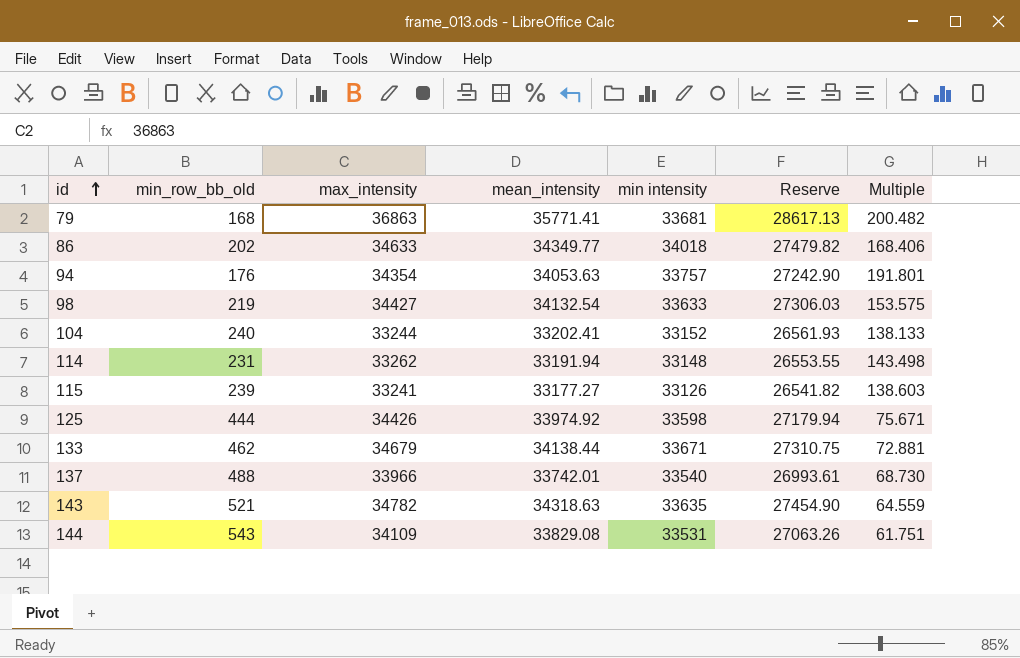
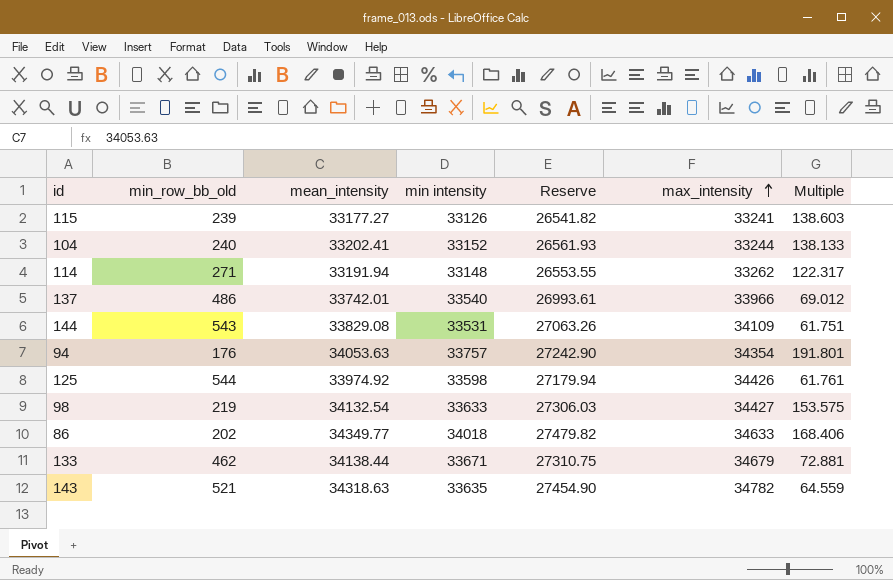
row order: id ascending -> max_intensity ascending
column max_intensity | position: 3 -> 6
row 79: 168 | 36863 | 35771.41 | 33681 | 28617.13 | 200.482 -> none
114 | min_row_bb_old: 231 -> 271
114 | Multiple: 143.498 -> 122.317
137 | min_row_bb_old: 488 -> 486
137 | Multiple: 68.730 -> 69.012
125 | min_row_bb_old: 444 -> 544
125 | Multiple: 75.671 -> 61.761

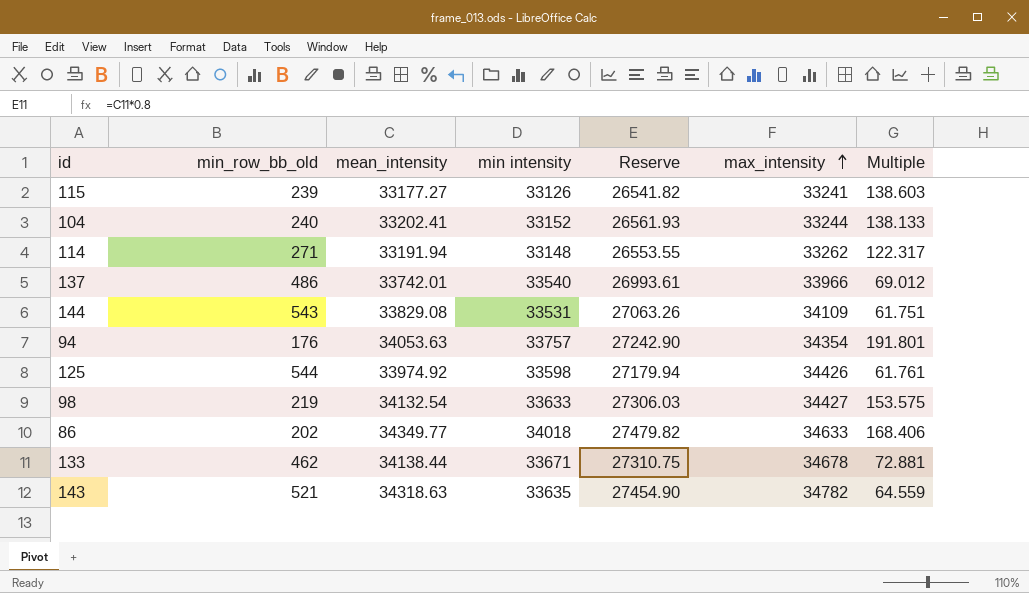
133 | max_intensity: 34679 -> 34678

